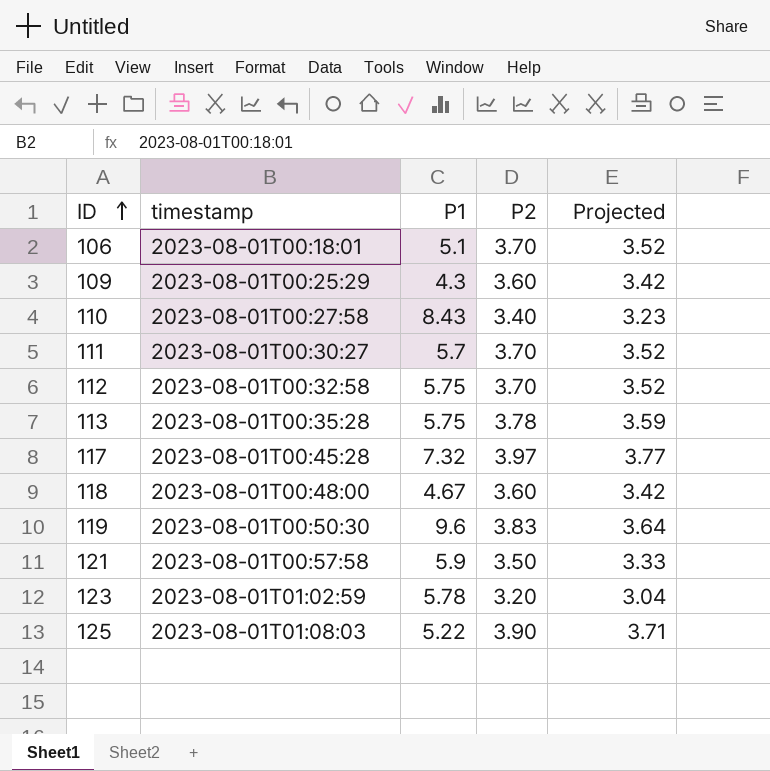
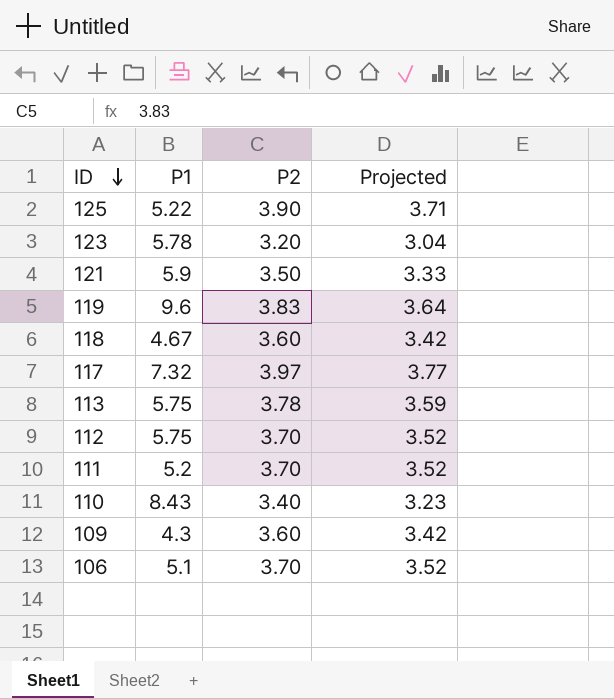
row order: ID ascending -> ID descending
column timestamp | position: 2 -> none
111 | P1: 5.7 -> 5.2

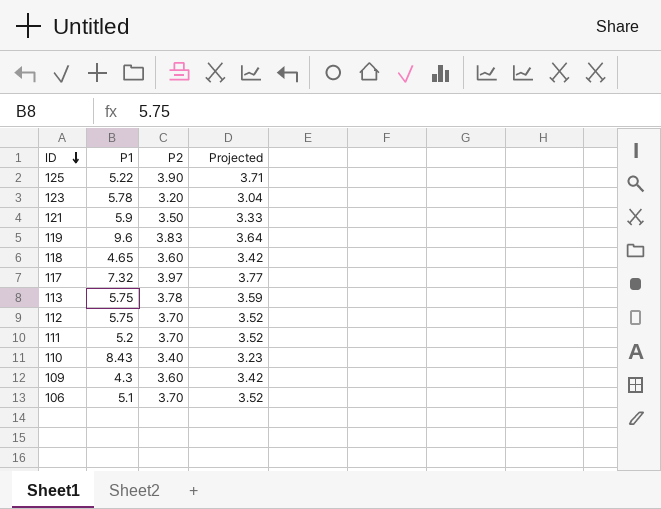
118 | P1: 4.67 -> 4.65

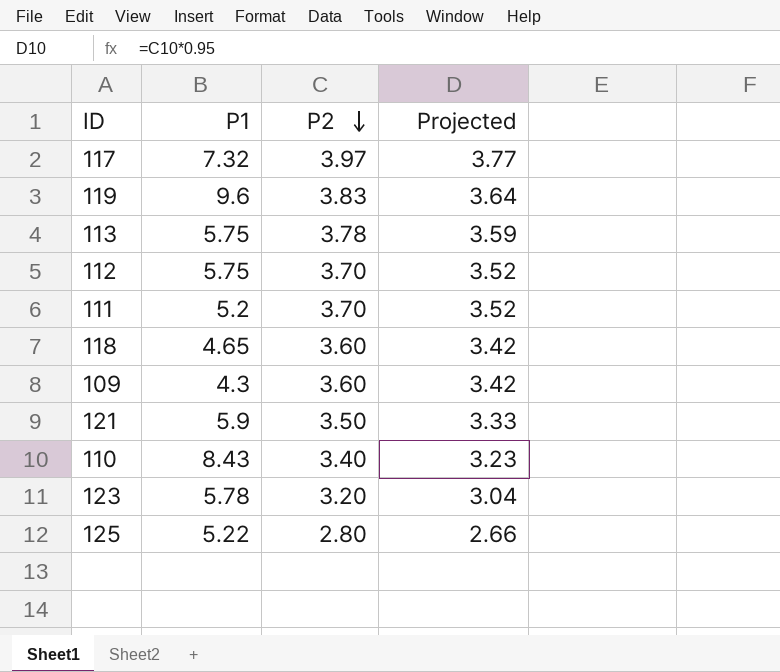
row order: ID descending -> P2 descending
row 106: 5.1 | 3.70 | 3.52 -> none
125 | P2: 3.90 -> 2.80
125 | Projected: 3.71 -> 2.66

